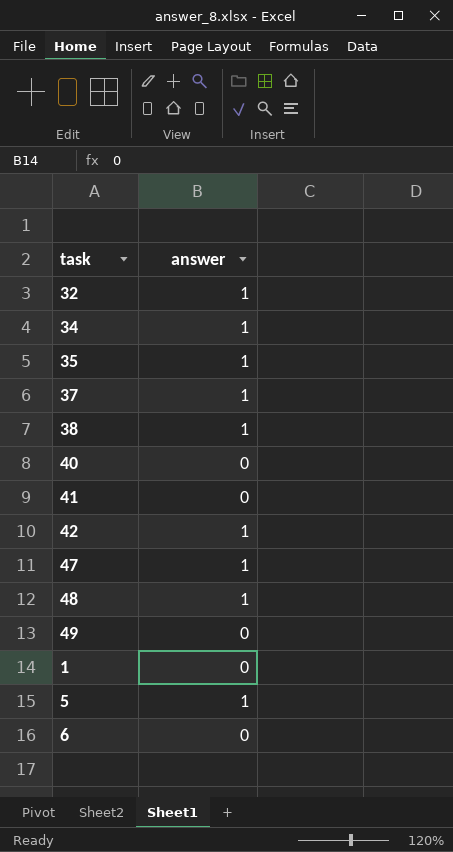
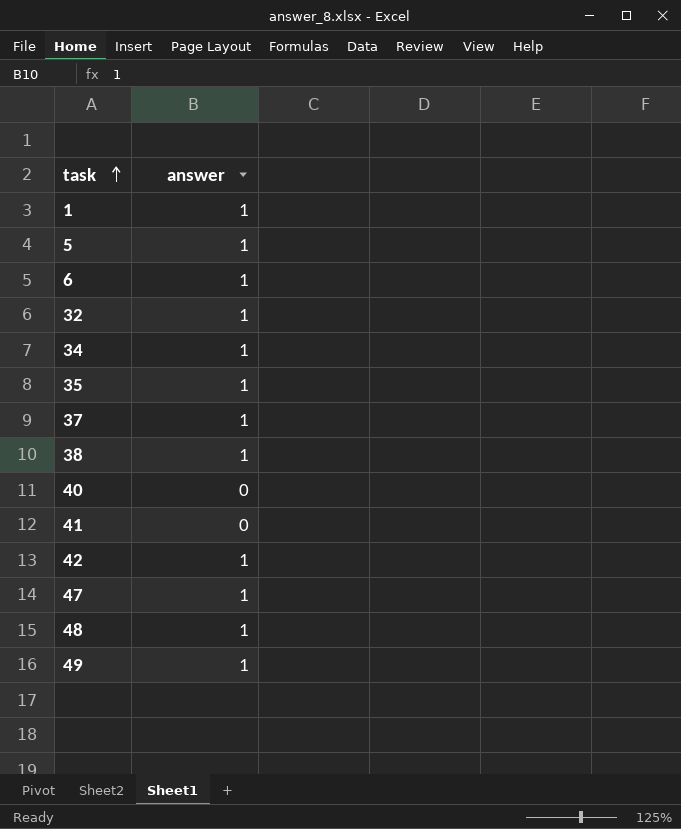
row order: none -> task ascending
1 | answer: 0 -> 1
6 | answer: 0 -> 1
49 | answer: 0 -> 1

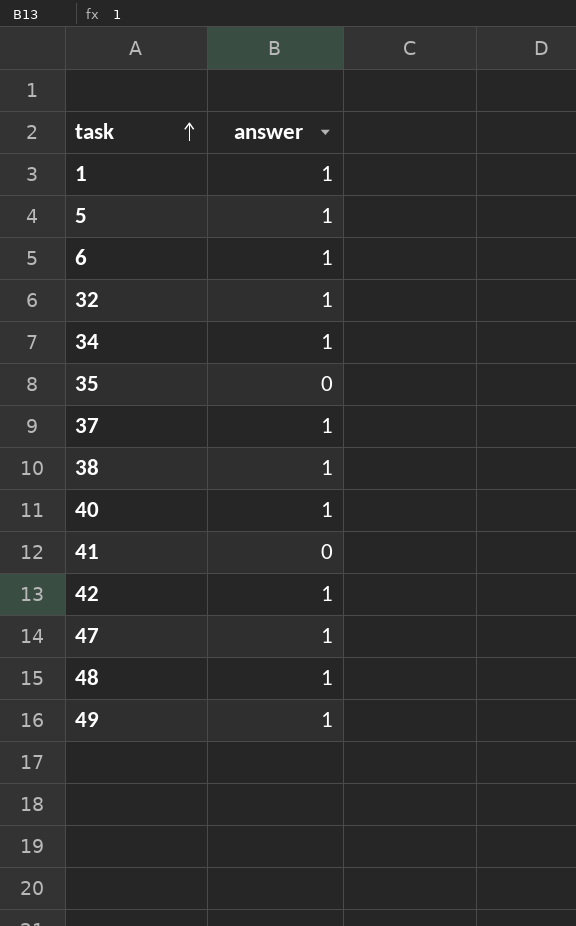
35 | answer: 1 -> 0
40 | answer: 0 -> 1

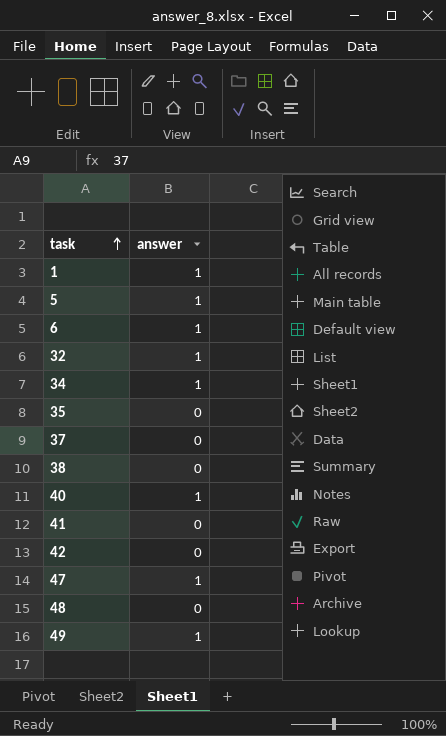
37 | answer: 1 -> 0
38 | answer: 1 -> 0
42 | answer: 1 -> 0
48 | answer: 1 -> 0

